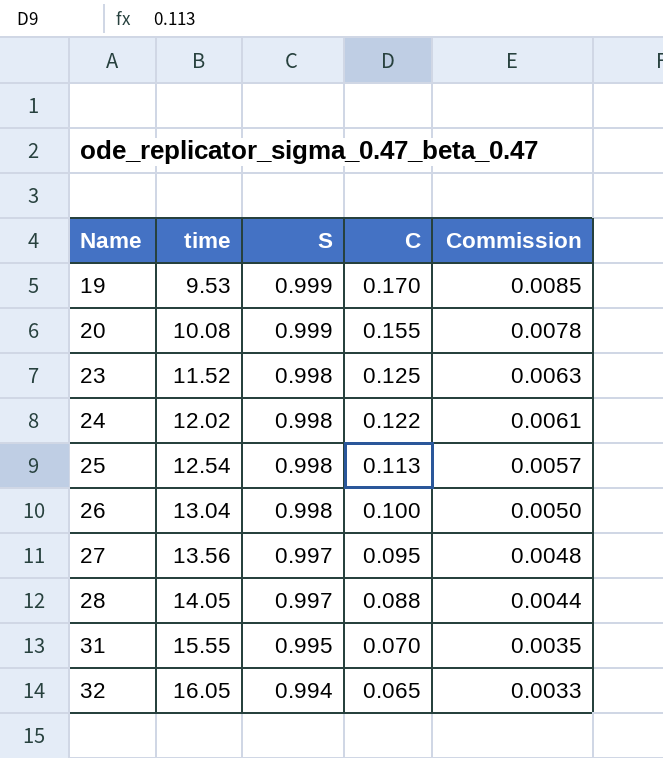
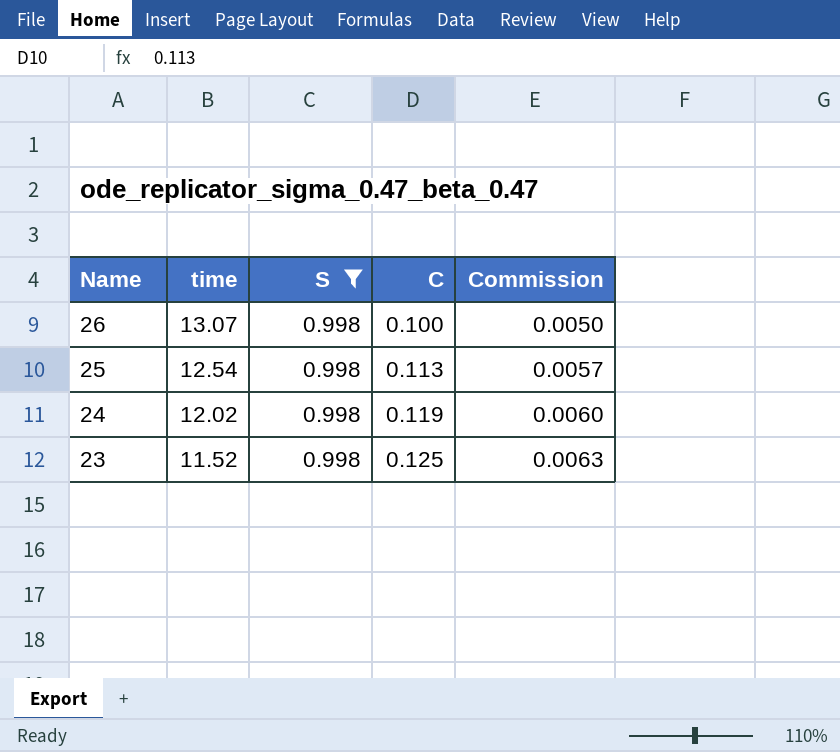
filter: none -> S = 0.998
row order: Name ascending -> Name descending
26 | time: 13.04 -> 13.07
24 | C: 0.122 -> 0.119
24 | Commission: 0.0061 -> 0.0060

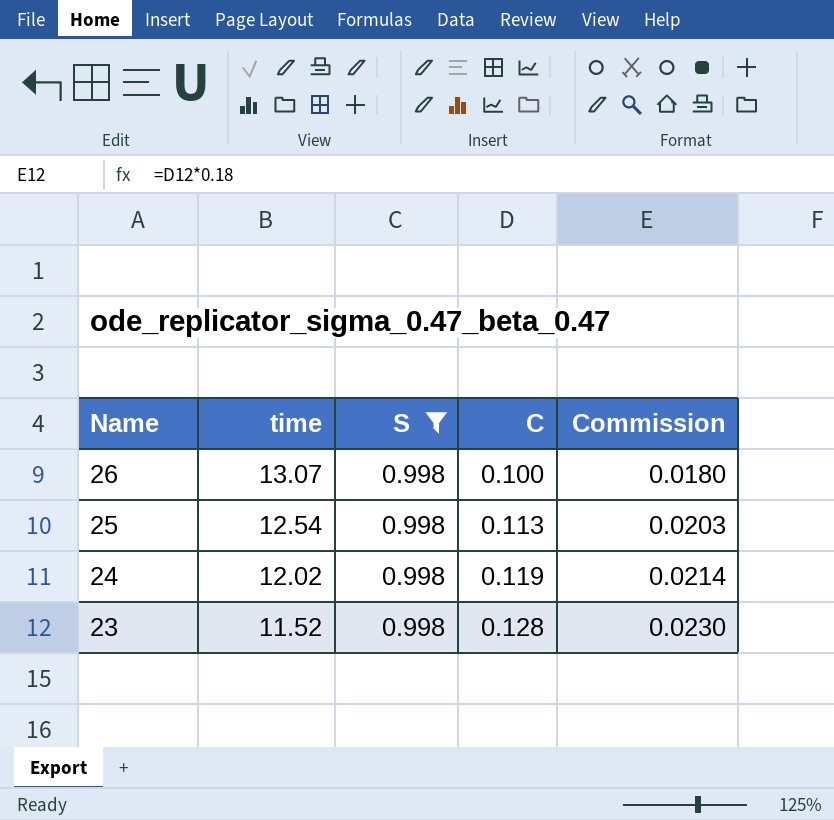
column Commission | formula: [C] * 0.05 -> [C] * 0.18
23 | C: 0.125 -> 0.128

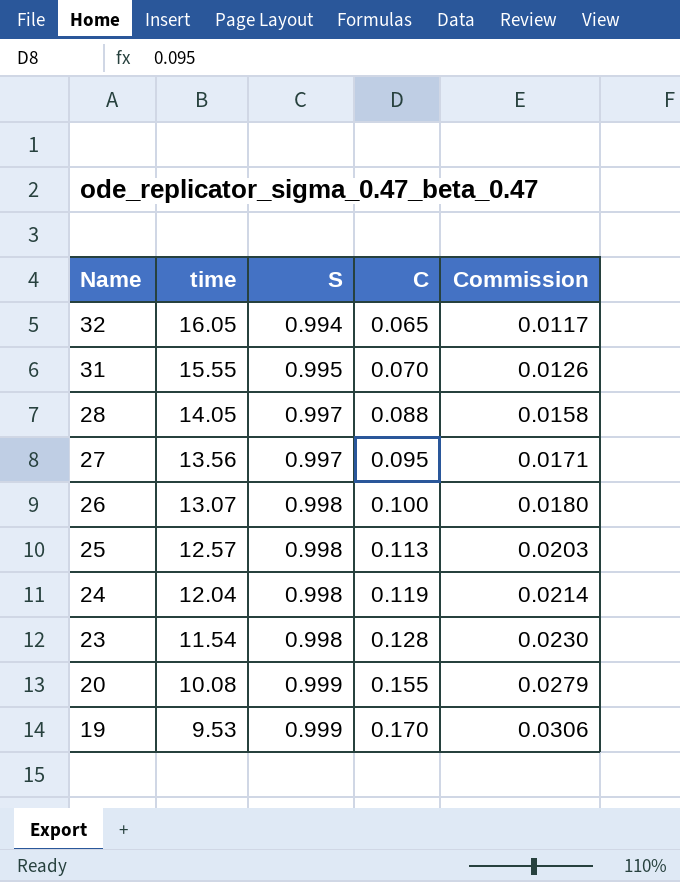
filter: S = 0.998 -> none
25 | time: 12.54 -> 12.57
24 | time: 12.02 -> 12.04
23 | time: 11.52 -> 11.54

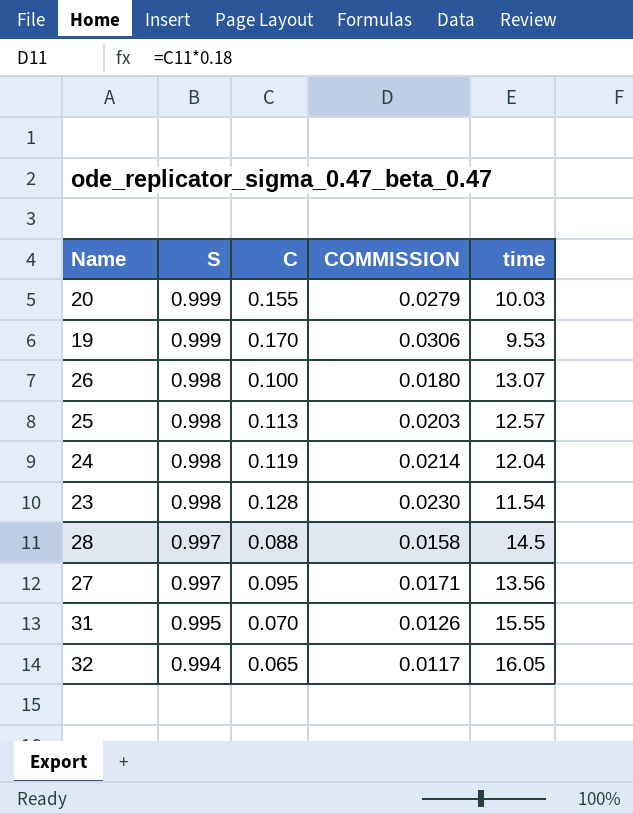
row order: Name descending -> S descending
column name: Commission -> COMMISSION
column time | position: 2 -> 5
20 | time: 10.08 -> 10.03
28 | time: 14.05 -> 14.5

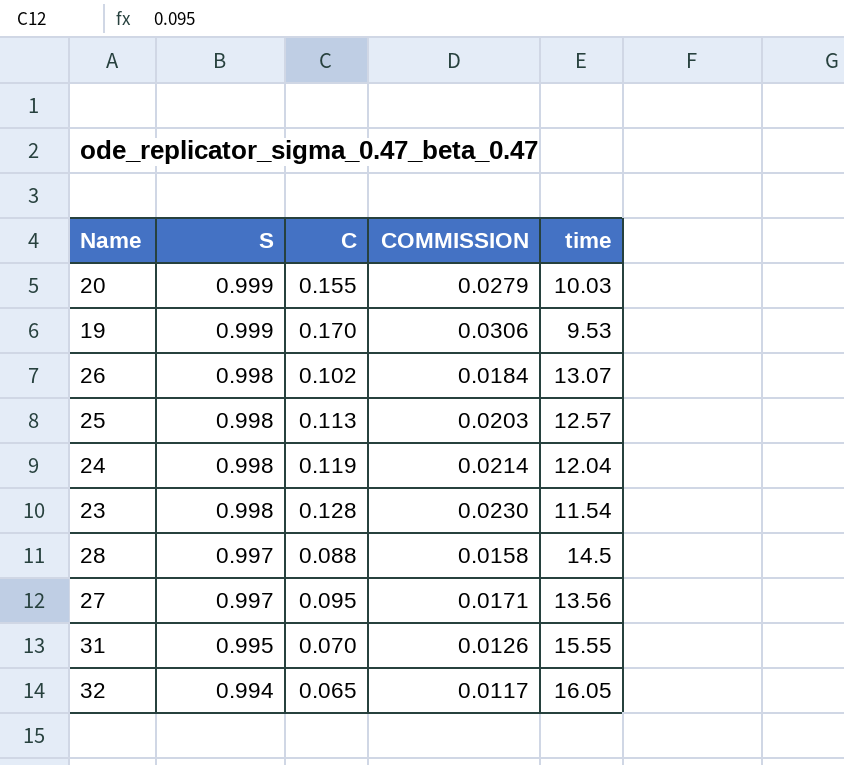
26 | C: 0.100 -> 0.102
26 | COMMISSION: 0.0180 -> 0.0184

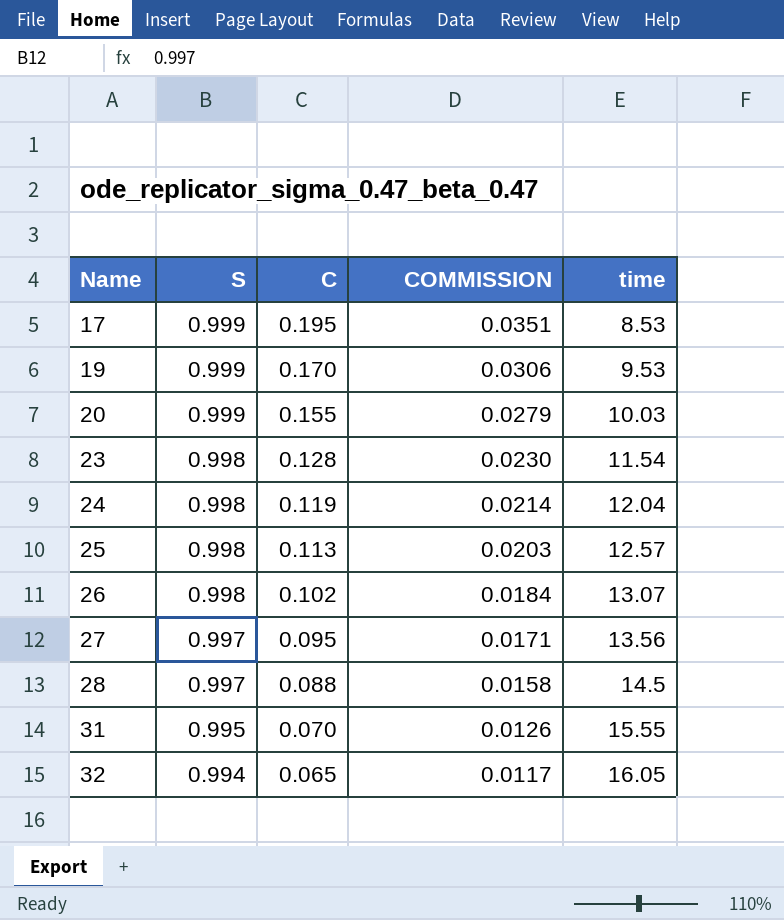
row order: S descending -> Name ascending
row 17: none -> 0.999 | 0.195 | 0.0351 | 8.53

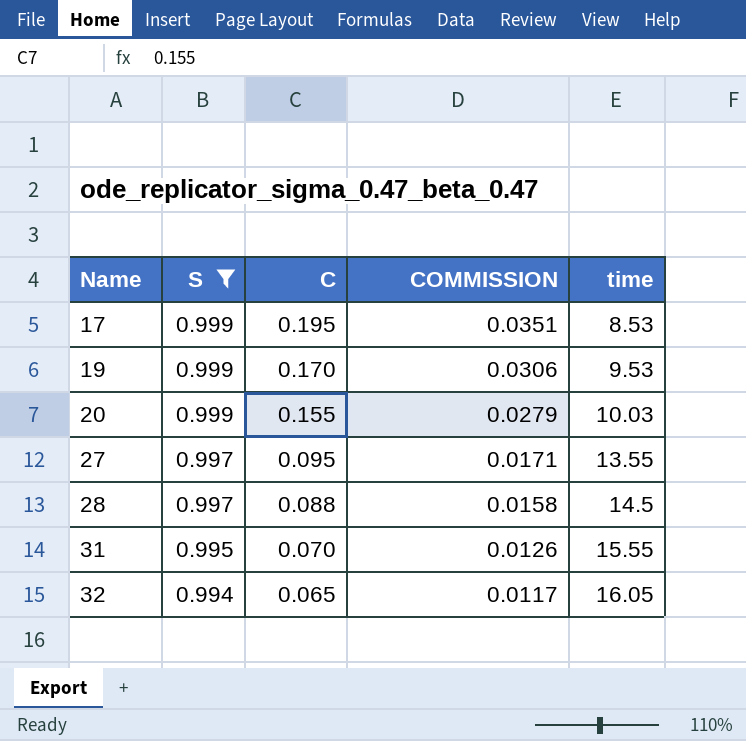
filter: none -> S != 0.998
27 | time: 13.56 -> 13.55

